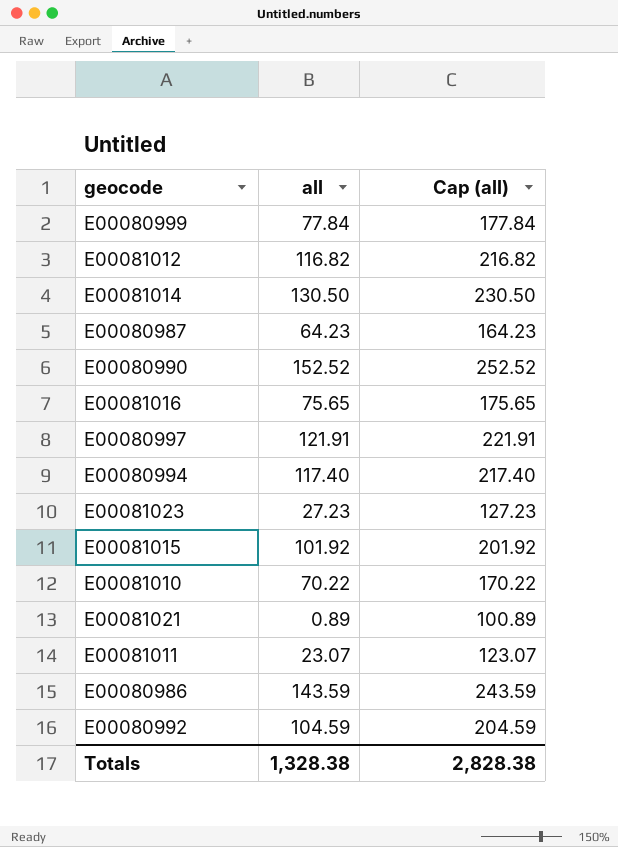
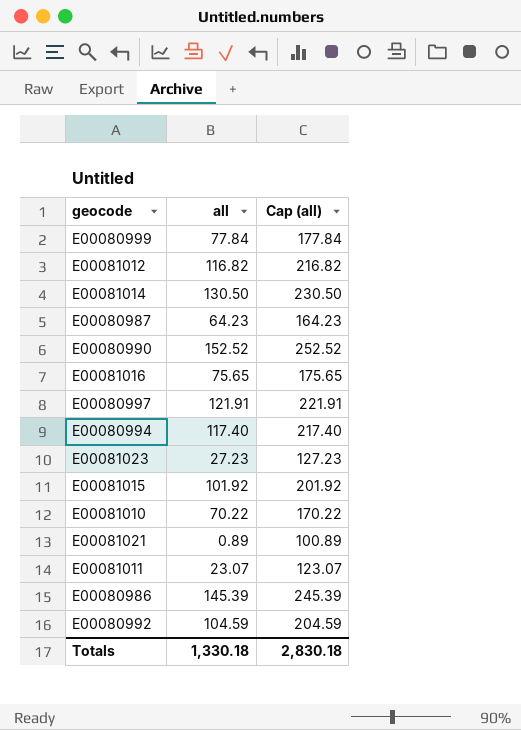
E00080986 | all: 143.59 -> 145.39
E00080986 | Cap (all): 243.59 -> 245.39
Totals | all: 1,328.38 -> 1,330.18
Totals | Cap (all): 2,828.38 -> 2,830.18

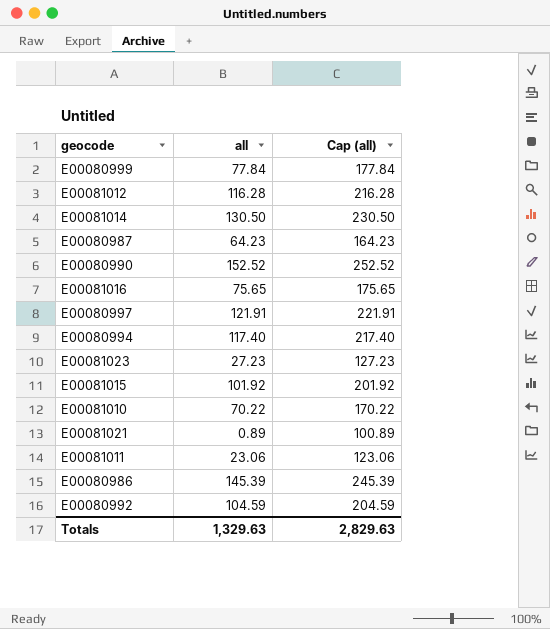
E00081012 | all: 116.82 -> 116.28
E00081012 | Cap (all): 216.82 -> 216.28
E00081011 | all: 23.07 -> 23.06
E00081011 | Cap (all): 123.07 -> 123.06
Totals | all: 1,330.18 -> 1,329.63
Totals | Cap (all): 2,830.18 -> 2,829.63

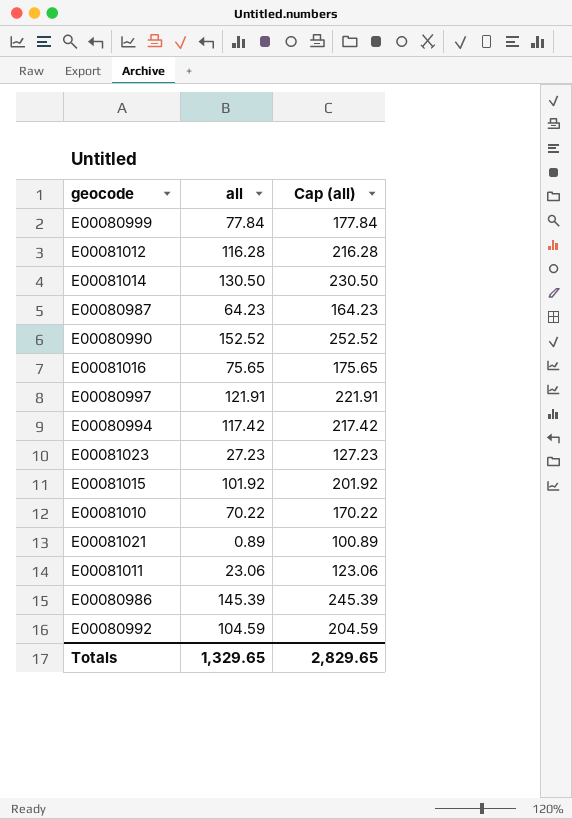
E00080994 | all: 117.40 -> 117.42
E00080994 | Cap (all): 217.40 -> 217.42
Totals | all: 1,329.63 -> 1,329.65
Totals | Cap (all): 2,829.63 -> 2,829.65

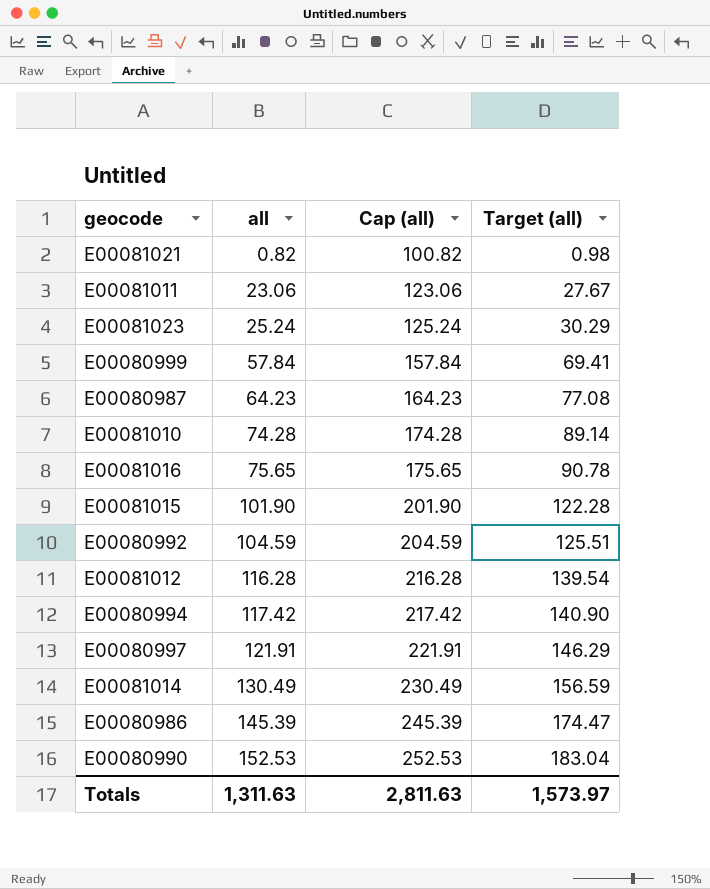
row order: none -> all ascending
column Target (all) | formula: none -> [all] * 1.2
E00081021 | all: 0.89 -> 0.82
E00081021 | Cap (all): 100.89 -> 100.82
E00081023 | all: 27.23 -> 25.24
E00081023 | Cap (all): 127.23 -> 125.24
E00080999 | all: 77.84 -> 57.84
E00080999 | Cap (all): 177.84 -> 157.84
E00081010 | all: 70.22 -> 74.28
E00081010 | Cap (all): 170.22 -> 174.28
E00081015 | all: 101.92 -> 101.90
E00081015 | Cap (all): 201.92 -> 201.90
E00081014 | all: 130.50 -> 130.49
E00081014 | Cap (all): 230.50 -> 230.49
E00080990 | all: 152.52 -> 152.53
E00080990 | Cap (all): 252.52 -> 252.53
Totals | all: 1,329.65 -> 1,311.63
Totals | Cap (all): 2,829.65 -> 2,811.63

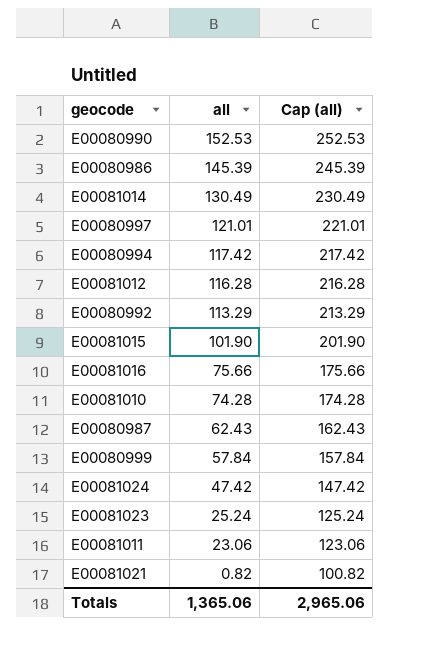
row order: all ascending -> all descending
column Target (all) | formula: [all] * 1.2 -> none
E00080997 | all: 121.91 -> 121.01
E00080997 | Cap (all): 221.91 -> 221.01
E00080992 | all: 104.59 -> 113.29
E00080992 | Cap (all): 204.59 -> 213.29
E00081016 | all: 75.65 -> 75.66
E00081016 | Cap (all): 175.65 -> 175.66
E00080987 | all: 64.23 -> 62.43
E00080987 | Cap (all): 164.23 -> 162.43
row E00081024: none -> 47.42 | 147.42
Totals | all: 1,311.63 -> 1,365.06
Totals | Cap (all): 2,811.63 -> 2,965.06

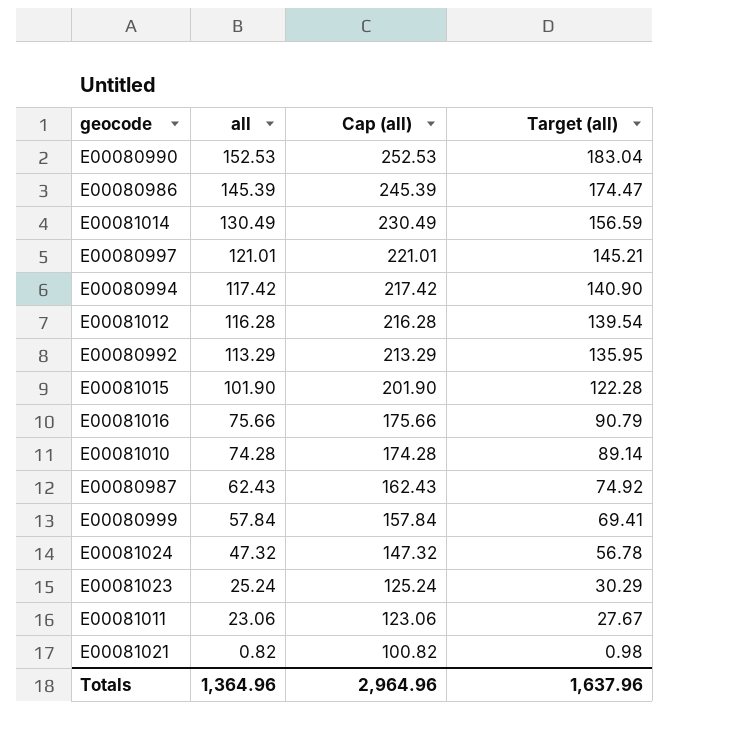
column Target (all) | formula: none -> [all] * 1.2
E00081024 | all: 47.42 -> 47.32
E00081024 | Cap (all): 147.42 -> 147.32
Totals | all: 1,365.06 -> 1,364.96
Totals | Cap (all): 2,965.06 -> 2,964.96

